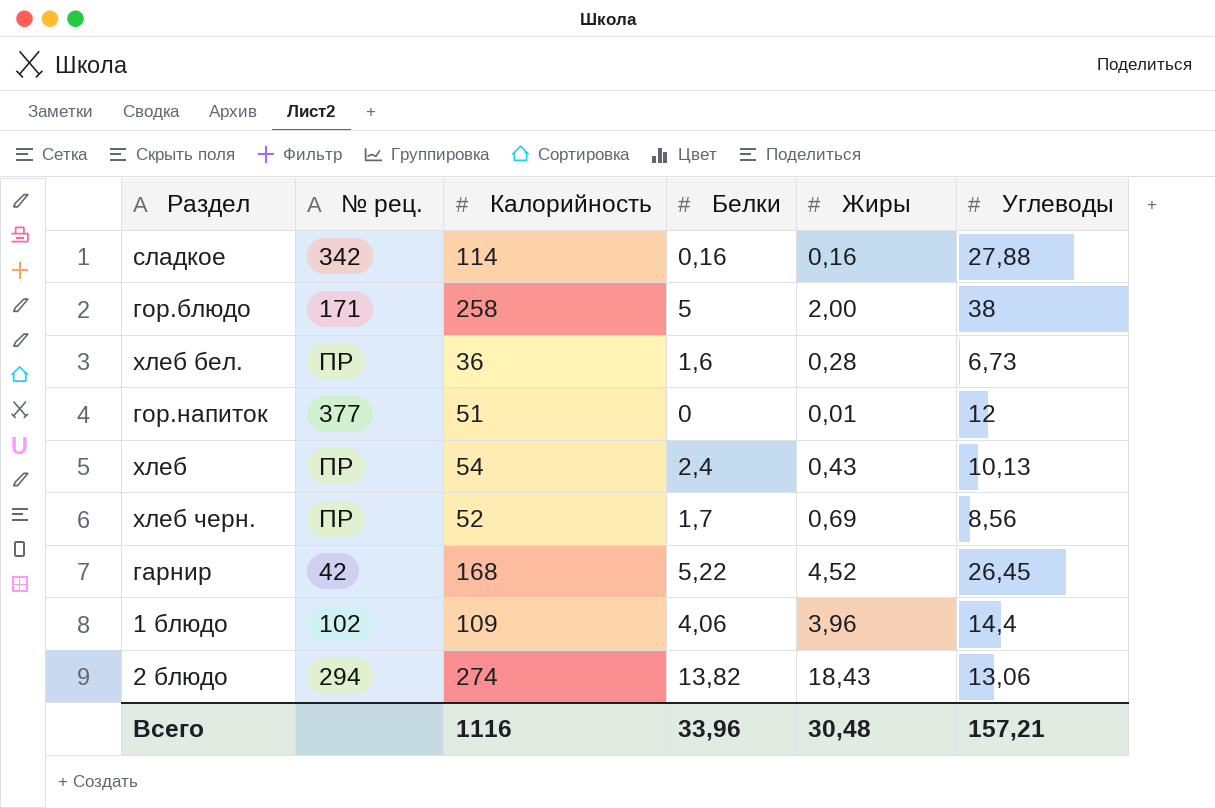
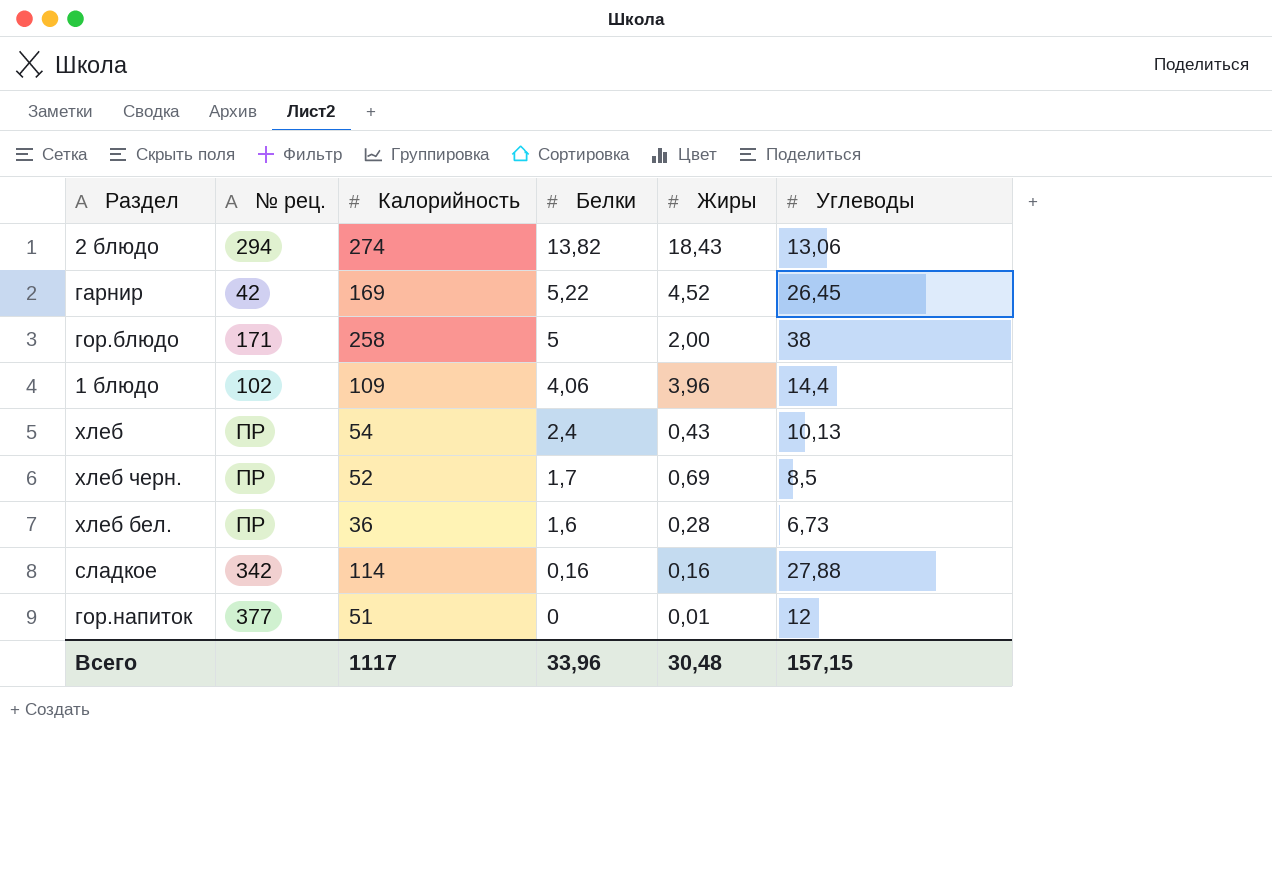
row order: none -> Белки descending
гарнир | Калорийность: 168 -> 169
хлеб черн. | Углеводы: 8,56 -> 8,5
Всего | Калорийность: 1116 -> 1117
Всего | Углеводы: 157,21 -> 157,15

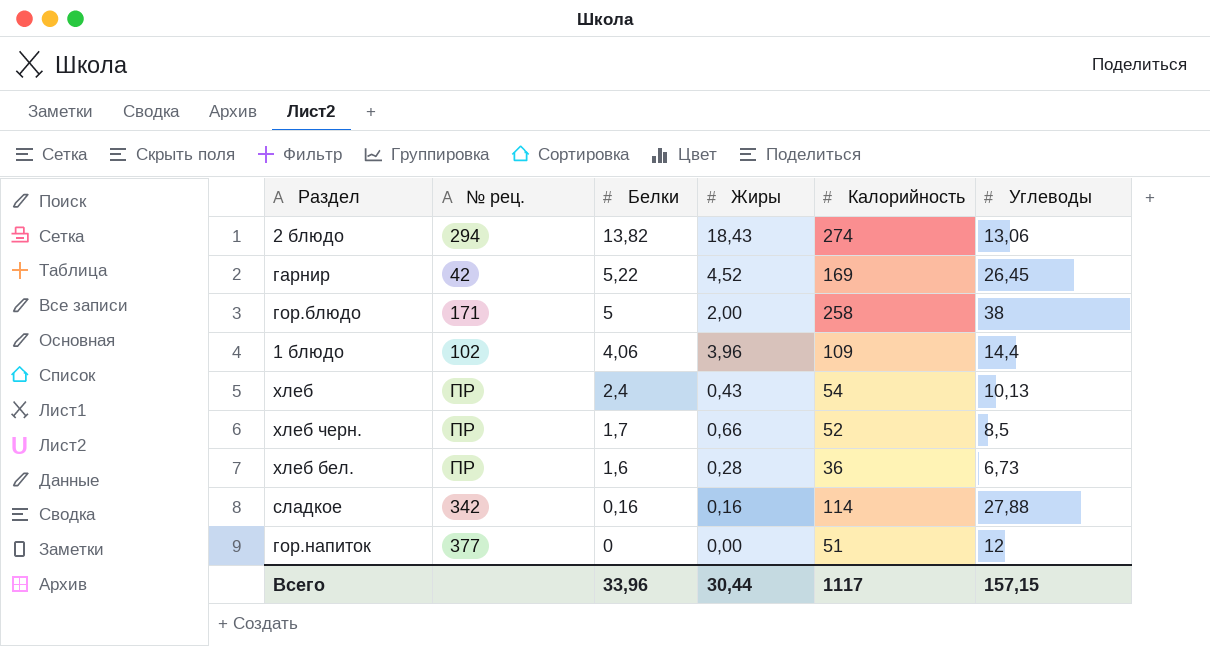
column Калорийность | position: 3 -> 5
хлеб черн. | Жиры: 0,69 -> 0,66
гор.напиток | Жиры: 0,01 -> 0,00
Всего | Жиры: 30,48 -> 30,44

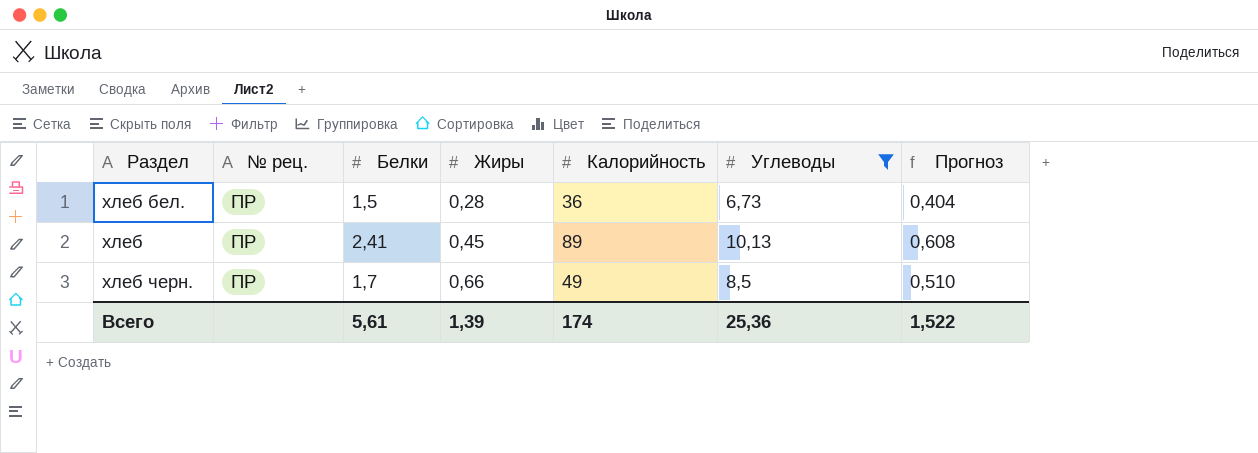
filter: none -> Углеводы <= 10,13
row order: Белки descending -> Жиры ascending
column Прогноз | formula: none -> [Углеводы] * 0,06
хлеб бел. | Белки: 1,6 -> 1,5
хлеб | Белки: 2,4 -> 2,41
хлеб | Жиры: 0,43 -> 0,45
хлеб | Калорийность: 54 -> 89
хлеб черн. | Калорийность: 52 -> 49
Всего | Белки: 33,96 -> 5,61
Всего | Жиры: 30,44 -> 1,39
Всего | Калорийность: 1117 -> 174
Всего | Углеводы: 157,15 -> 25,36

